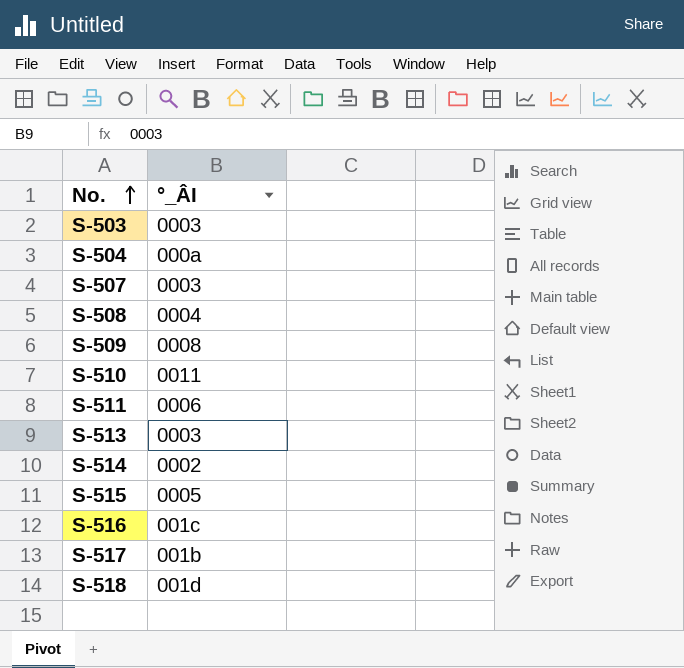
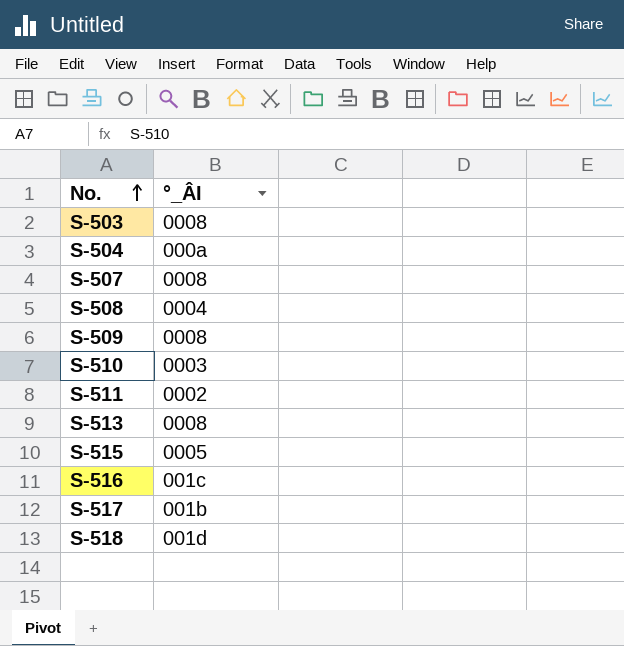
row S-514: 0002 -> none
S-503 | °_ÂI: 0003 -> 0008
S-507 | °_ÂI: 0003 -> 0008
S-510 | °_ÂI: 0011 -> 0003
S-511 | °_ÂI: 0006 -> 0002
S-513 | °_ÂI: 0003 -> 0008

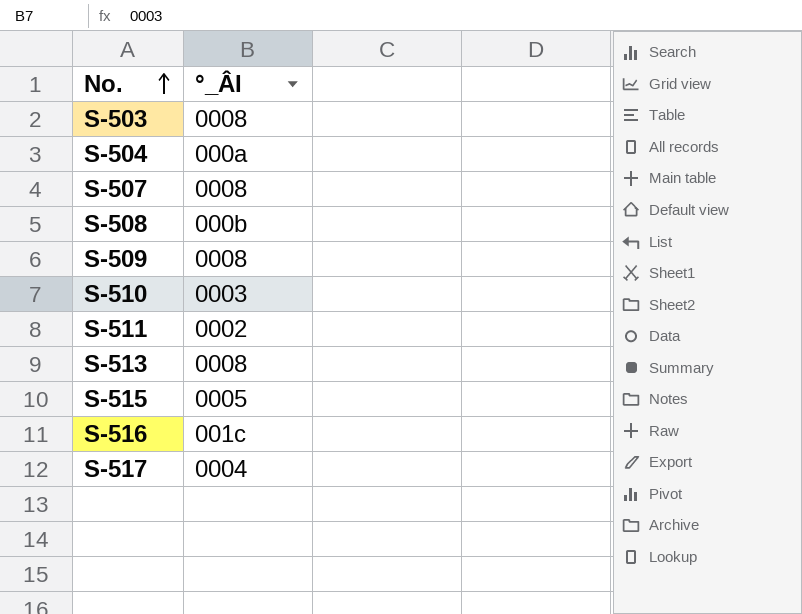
row S-518: 001d -> none
S-508 | °_ÂI: 0004 -> 000b
S-517 | °_ÂI: 001b -> 0004

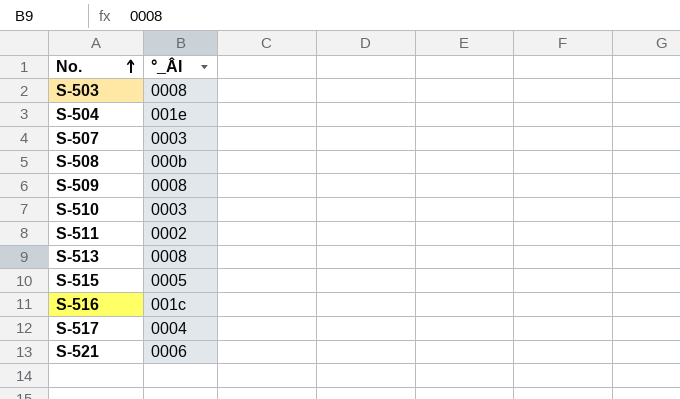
S-504 | °_ÂI: 000a -> 001e
S-507 | °_ÂI: 0008 -> 0003
row S-521: none -> 0006

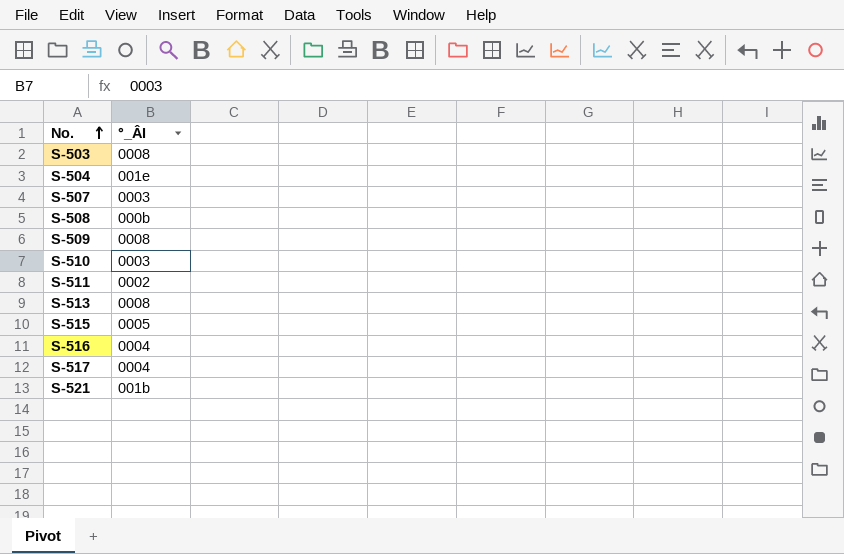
S-516 | °_ÂI: 001c -> 0004
S-521 | °_ÂI: 0006 -> 001b

